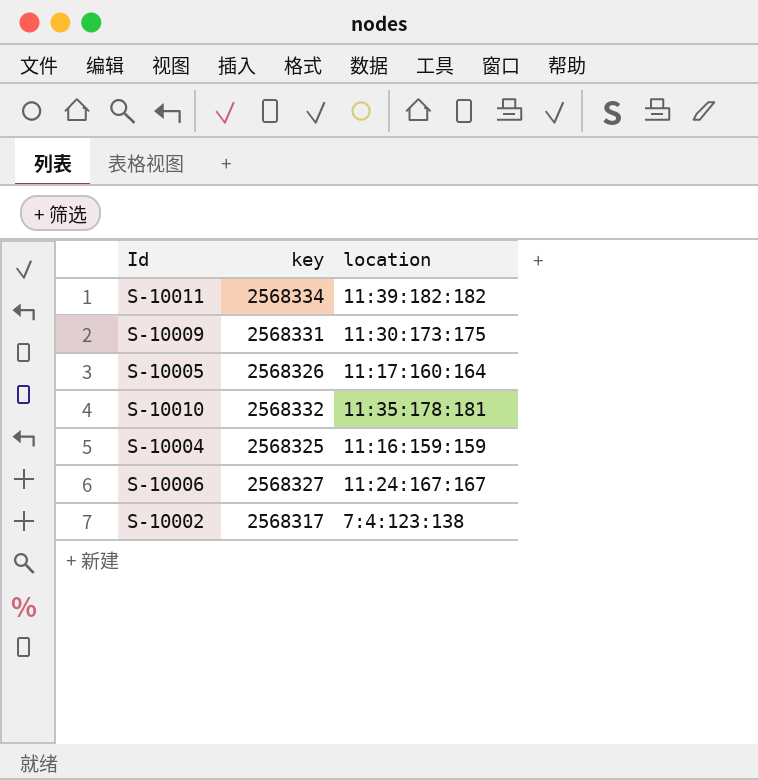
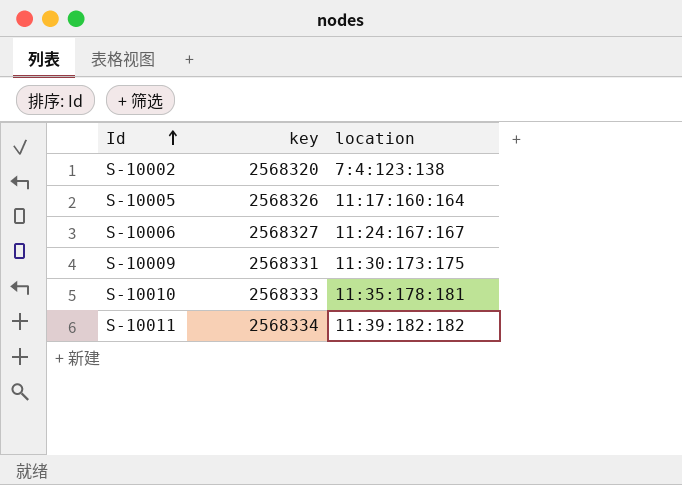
row order: none -> Id ascending
row S-10004: 2568325 | 11:16:159:159 -> none
S-10002 | key: 2568317 -> 2568320
S-10010 | key: 2568332 -> 2568333

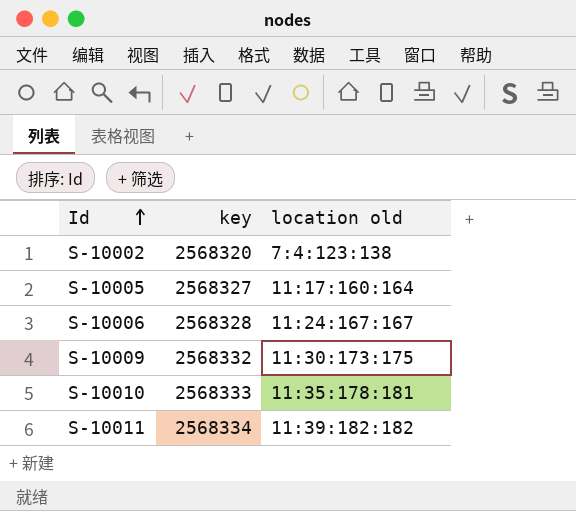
column name: location -> location old
S-10005 | key: 2568326 -> 2568327
S-10006 | key: 2568327 -> 2568328
S-10009 | key: 2568331 -> 2568332

